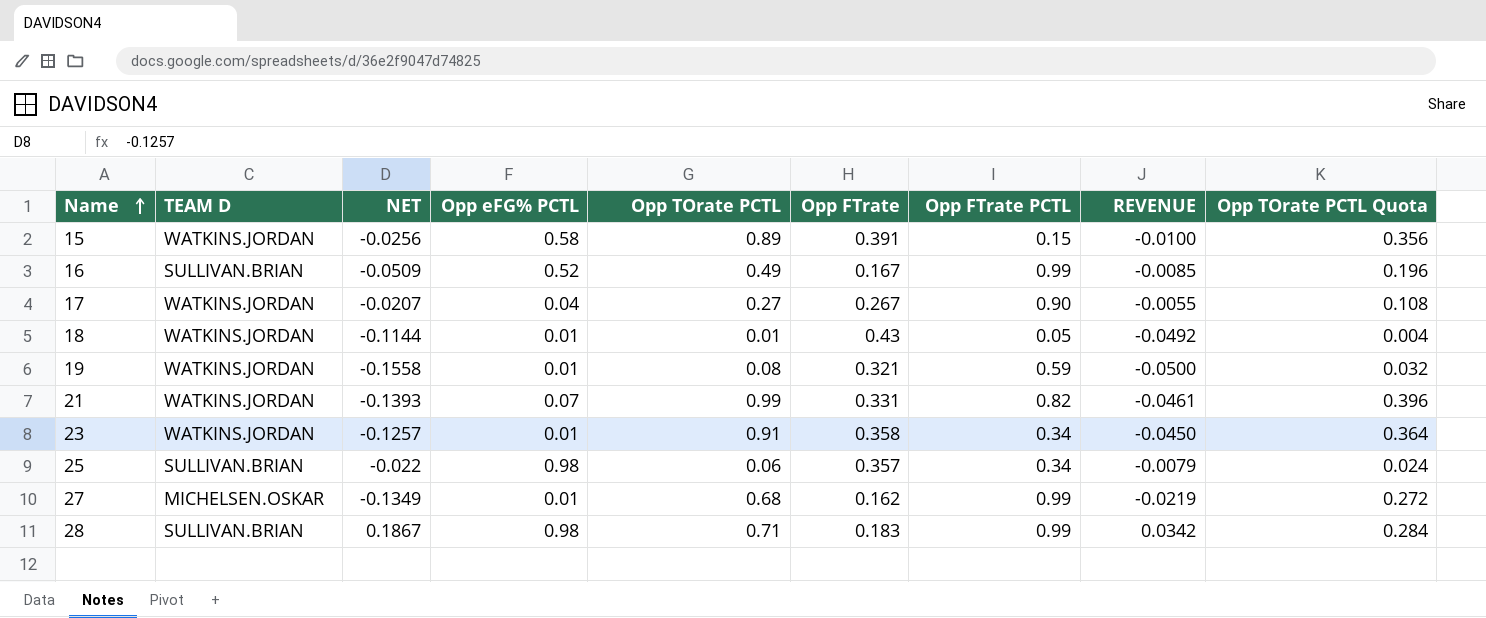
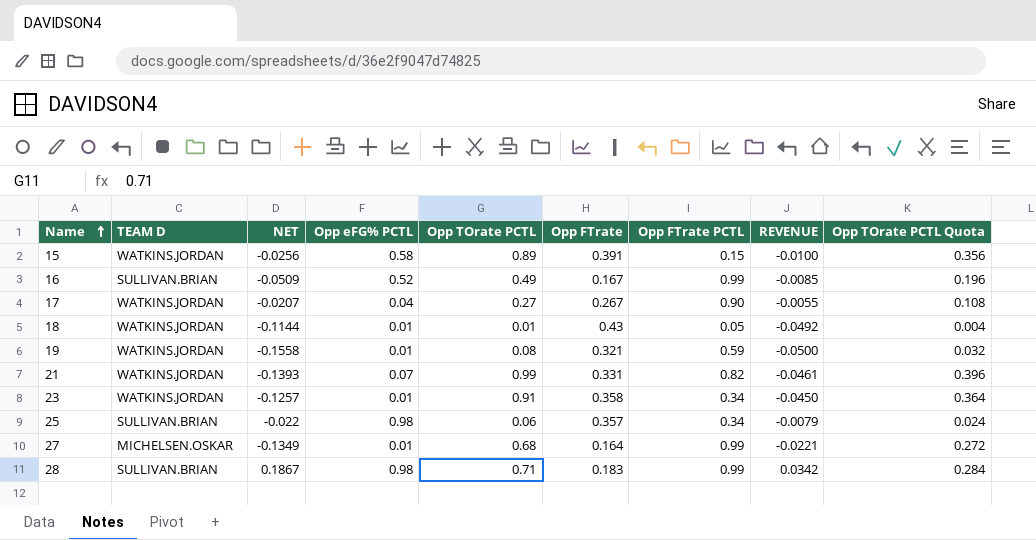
27 | Opp FTrate: 0.162 -> 0.164
27 | REVENUE: -0.0219 -> -0.0221

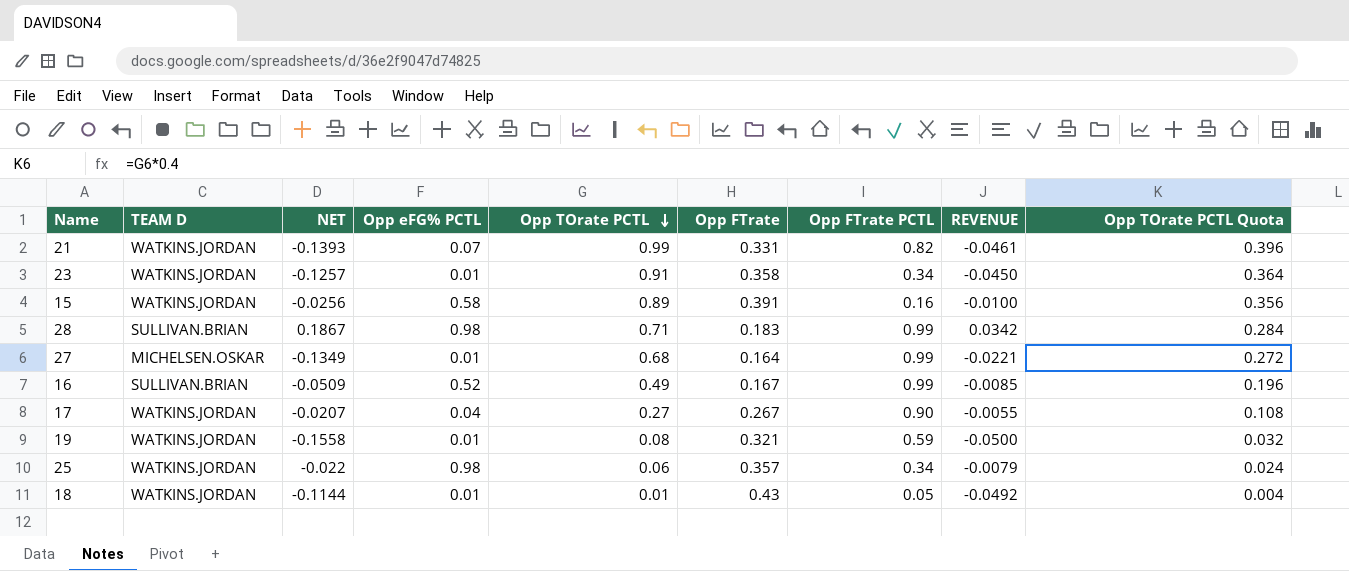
row order: Name ascending -> Opp TOrate PCTL descending
15 | Opp FTrate PCTL: 0.15 -> 0.16
25 | TEAM D: SULLIVAN.BRIAN -> WATKINS.JORDAN

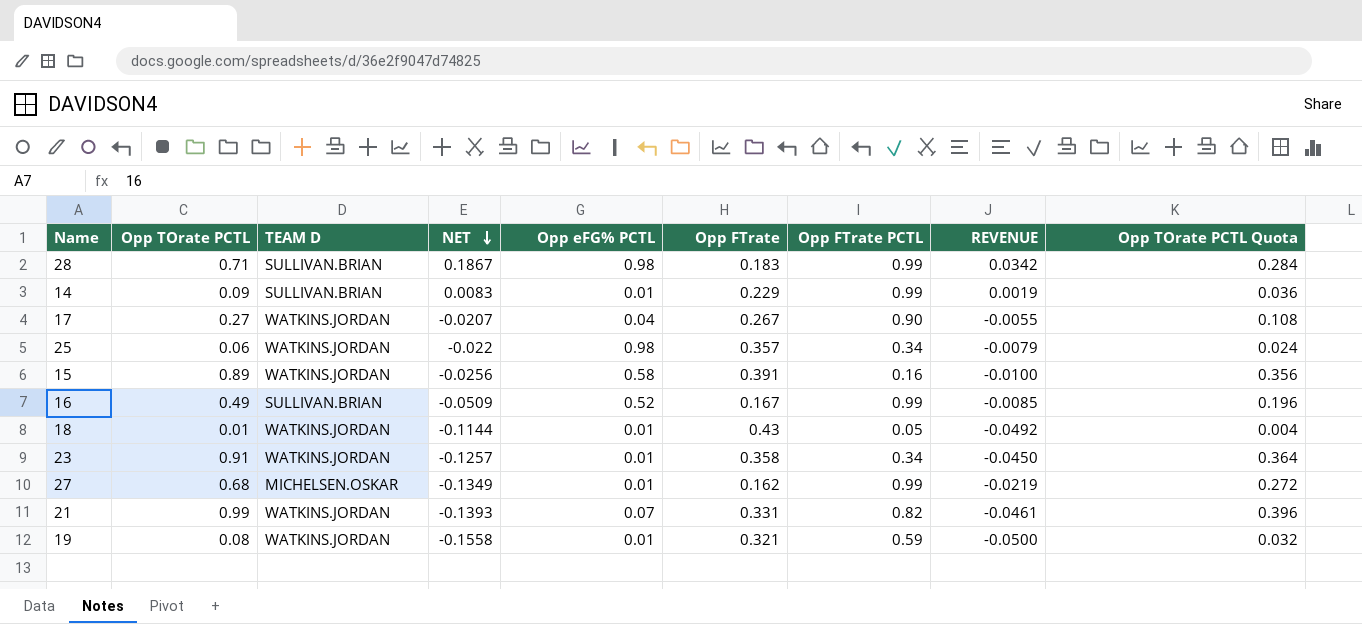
row order: Opp TOrate PCTL descending -> NET descending
column Opp TOrate PCTL | position: 5 -> 2
row 14: none -> 0.09 | SULLIVAN.BRIAN | 0.0083 | 0.01 | 0.229 | 0.99 | 0.0019 | 0.036
27 | Opp FTrate: 0.164 -> 0.162
27 | REVENUE: -0.0221 -> -0.0219

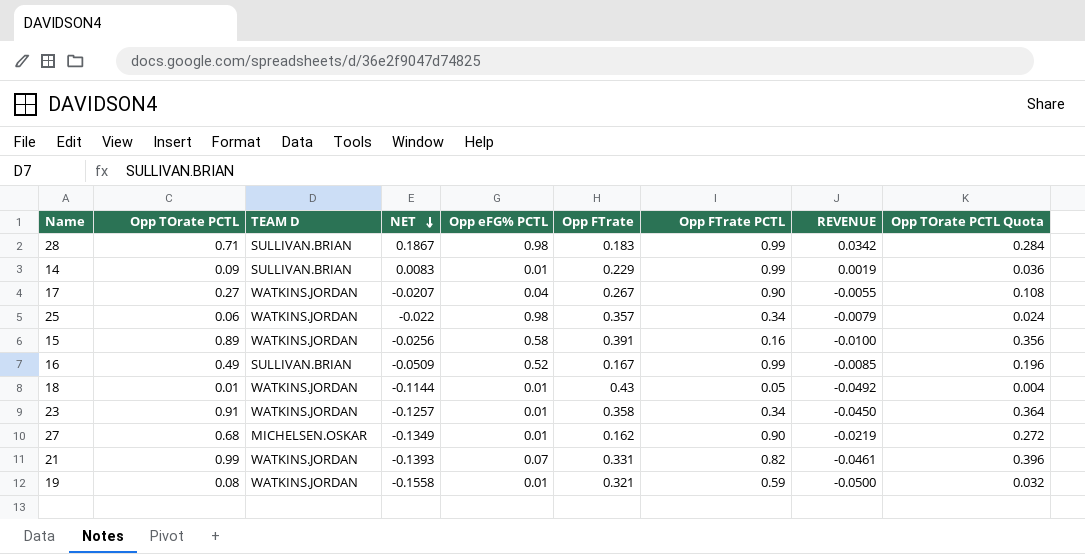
27 | Opp FTrate PCTL: 0.99 -> 0.90

